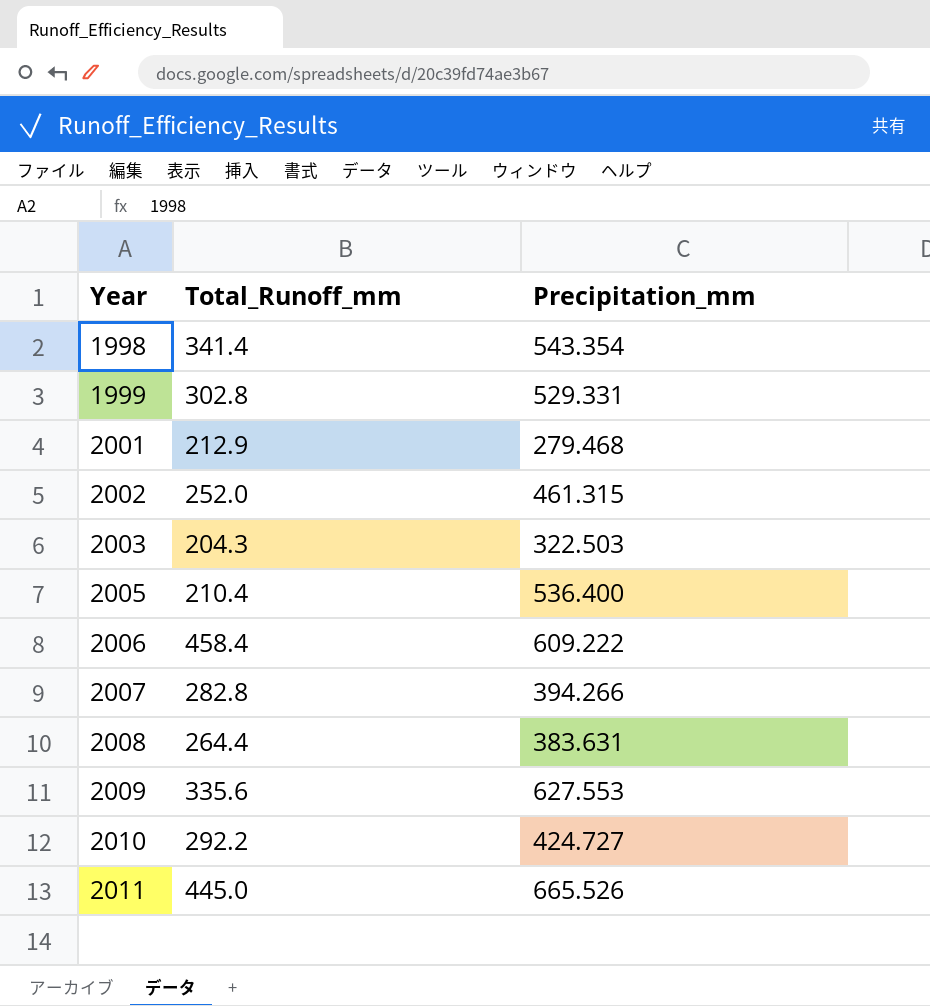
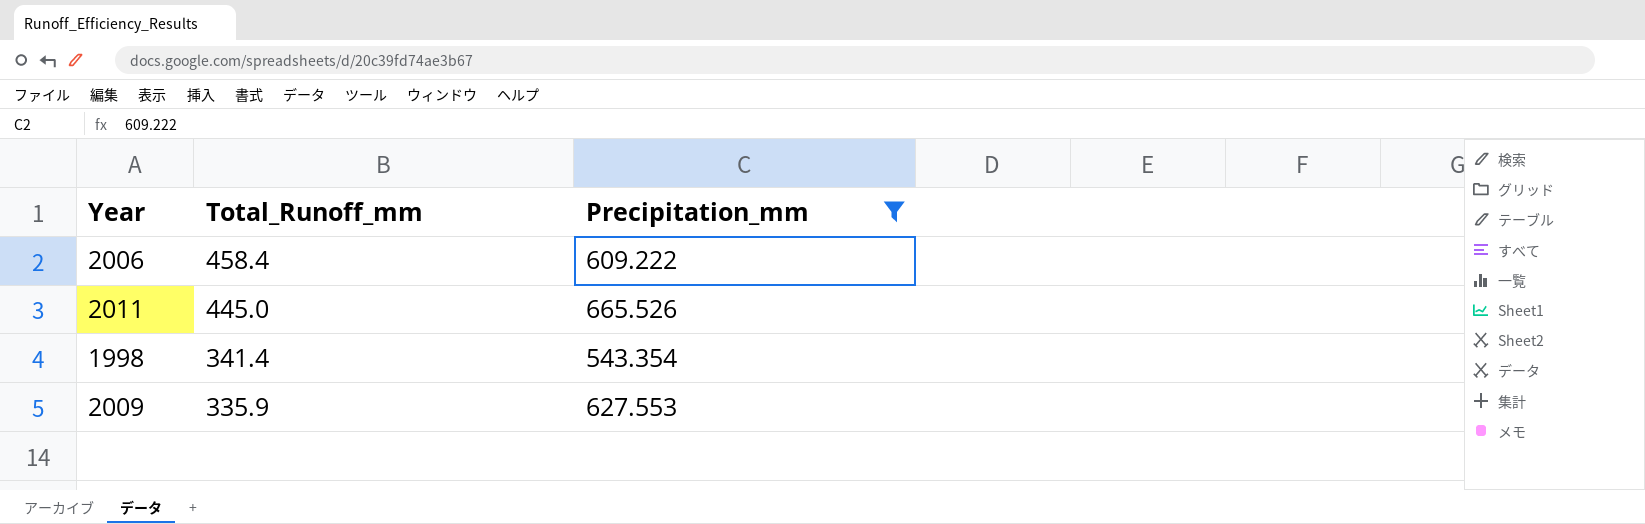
filter: none -> Precipitation_mm >= 543.354
row order: Year ascending -> Total_Runoff_mm descending
2009 | Total_Runoff_mm: 335.6 -> 335.9

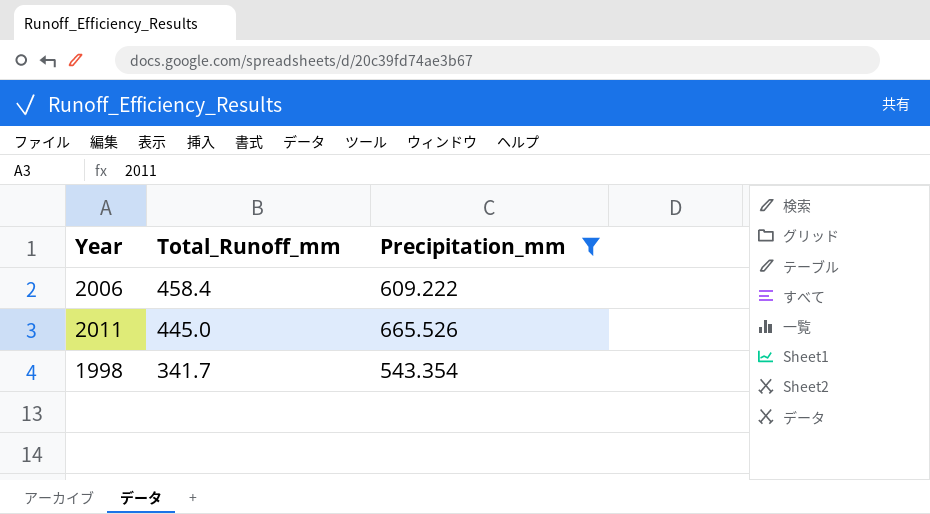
row 2009: 335.9 | 627.553 -> none
1998 | Total_Runoff_mm: 341.4 -> 341.7

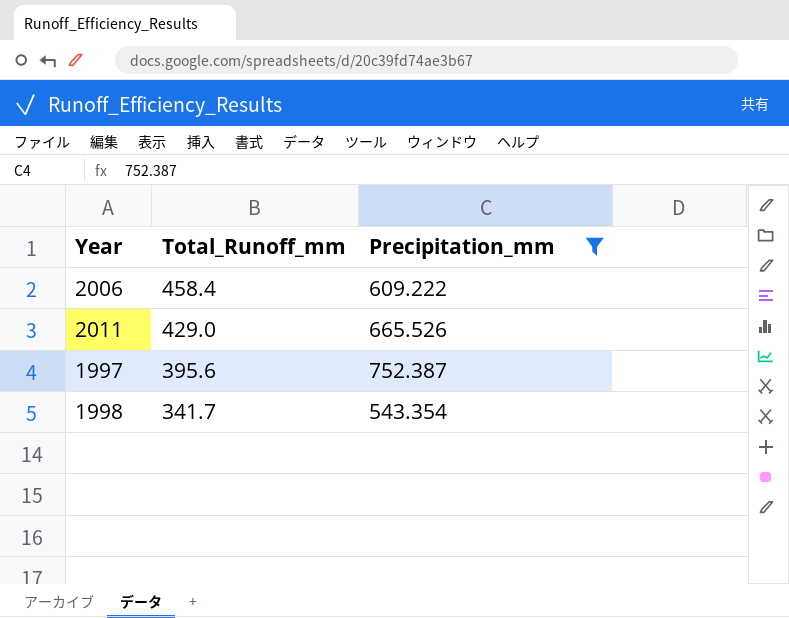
2011 | Total_Runoff_mm: 445.0 -> 429.0
row 1997: none -> 395.6 | 752.387

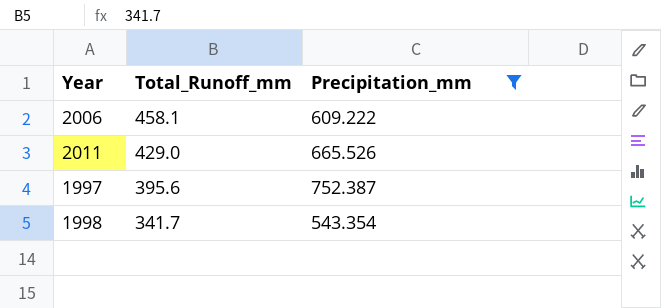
2006 | Total_Runoff_mm: 458.4 -> 458.1

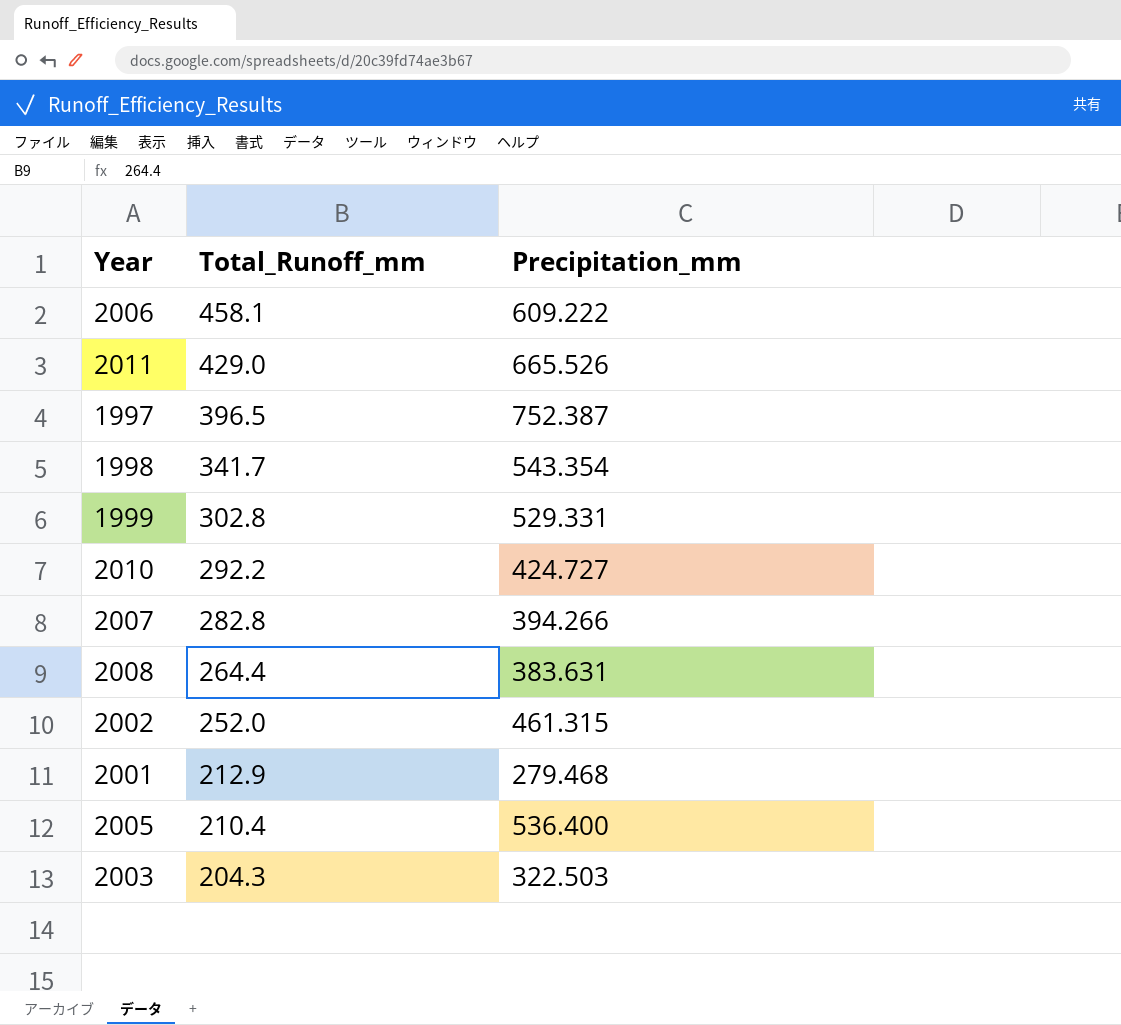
filter: Precipitation_mm >= 543.354 -> none
1997 | Total_Runoff_mm: 395.6 -> 396.5

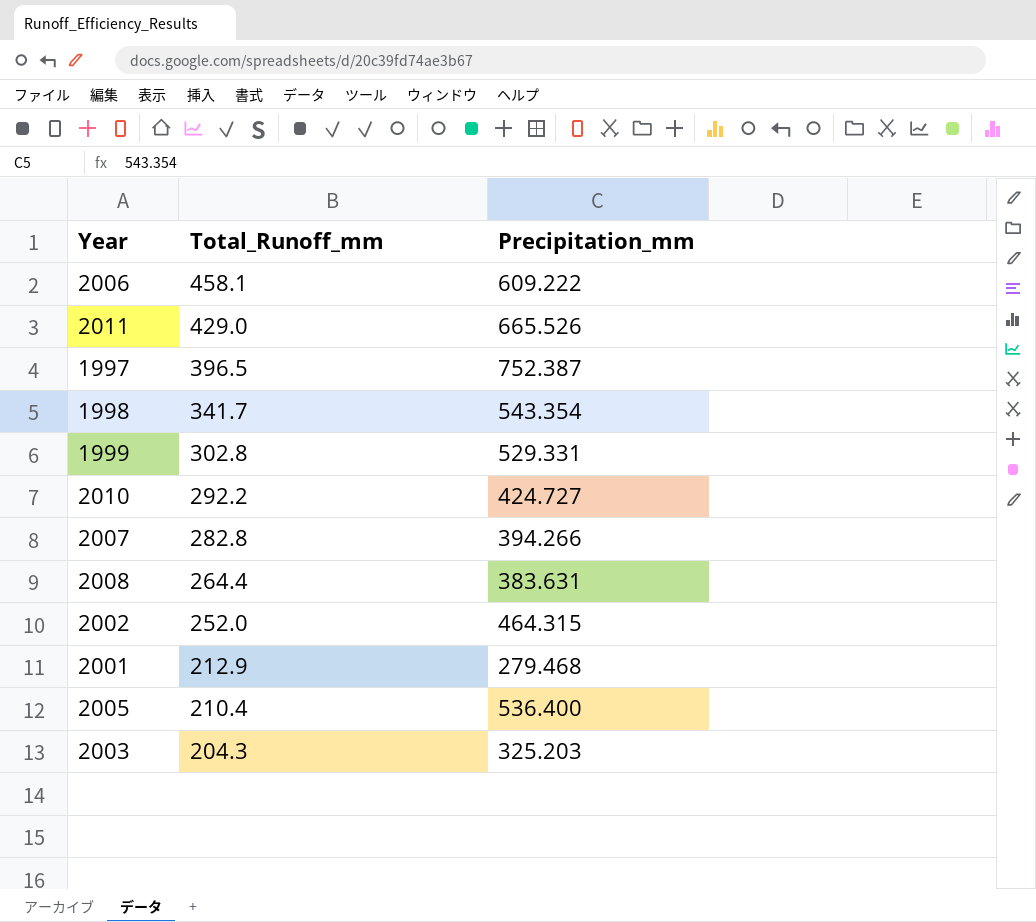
2002 | Precipitation_mm: 461.315 -> 464.315
2003 | Precipitation_mm: 322.503 -> 325.203

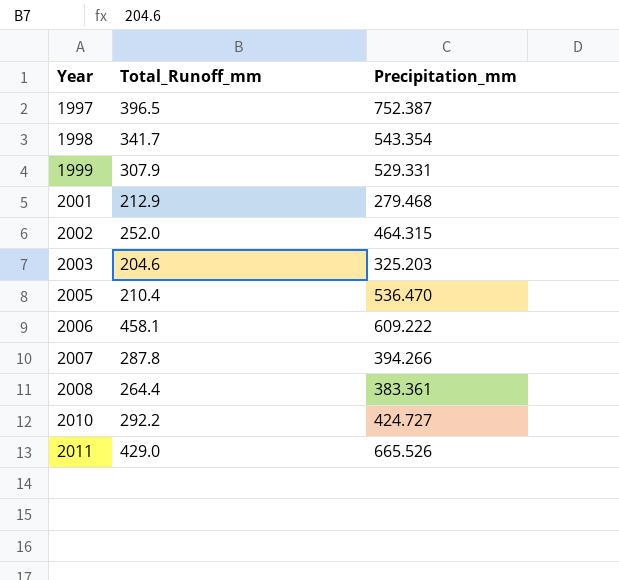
row order: Total_Runoff_mm descending -> Year ascending
1999 | Total_Runoff_mm: 302.8 -> 307.9
2003 | Total_Runoff_mm: 204.3 -> 204.6
2005 | Precipitation_mm: 536.400 -> 536.470
2007 | Total_Runoff_mm: 282.8 -> 287.8
2008 | Precipitation_mm: 383.631 -> 383.361

